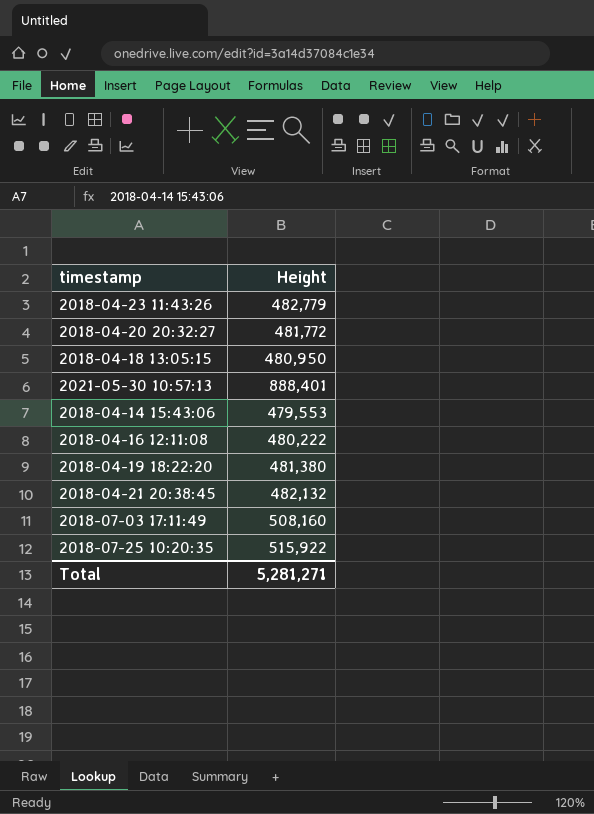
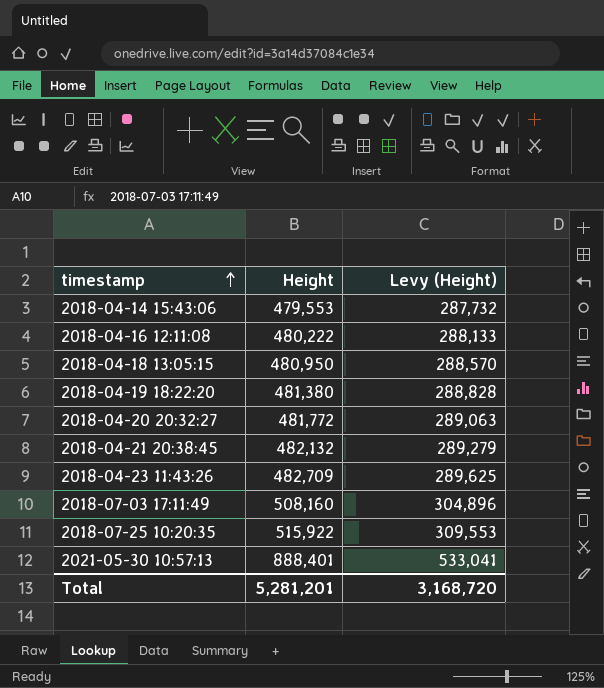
row order: none -> timestamp ascending
column Levy (Height) | formula: none -> [Height] * 0.6
2018-04-23 11:43:26 | Height: 482,779 -> 482,709
Total | Height: 5,281,271 -> 5,281,201

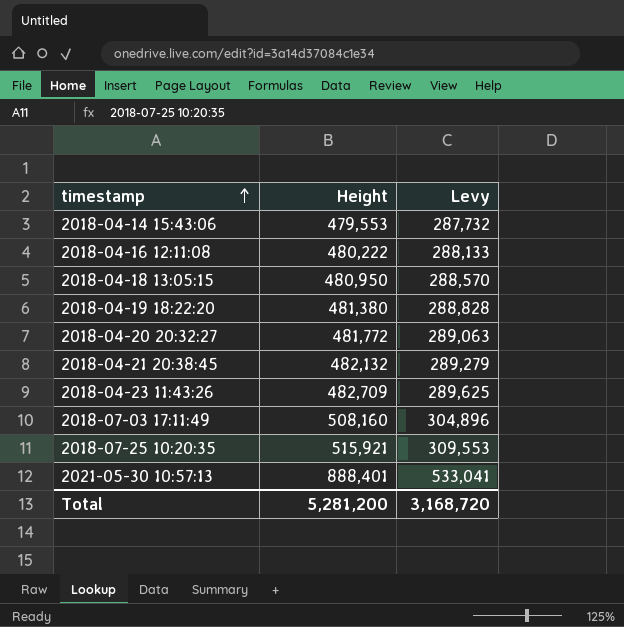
column name: Levy (Height) -> Levy
2018-07-25 10:20:35 | Height: 515,922 -> 515,921
Total | Height: 5,281,201 -> 5,281,200

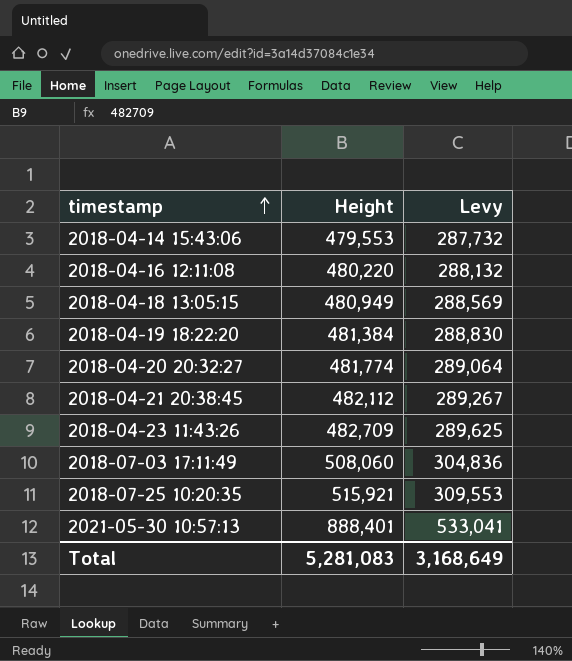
2018-04-16 12:11:08 | Height: 480,222 -> 480,220
2018-04-16 12:11:08 | Levy: 288,133 -> 288,132
2018-04-18 13:05:15 | Height: 480,950 -> 480,949
2018-04-18 13:05:15 | Levy: 288,570 -> 288,569
2018-04-19 18:22:20 | Height: 481,380 -> 481,384
2018-04-19 18:22:20 | Levy: 288,828 -> 288,830
2018-04-20 20:32:27 | Height: 481,772 -> 481,774
2018-04-20 20:32:27 | Levy: 289,063 -> 289,064
2018-04-21 20:38:45 | Height: 482,132 -> 482,112
2018-04-21 20:38:45 | Levy: 289,279 -> 289,267
2018-07-03 17:11:49 | Height: 508,160 -> 508,060
2018-07-03 17:11:49 | Levy: 304,896 -> 304,836
Total | Height: 5,281,200 -> 5,281,083
Total | Levy: 3,168,720 -> 3,168,649

